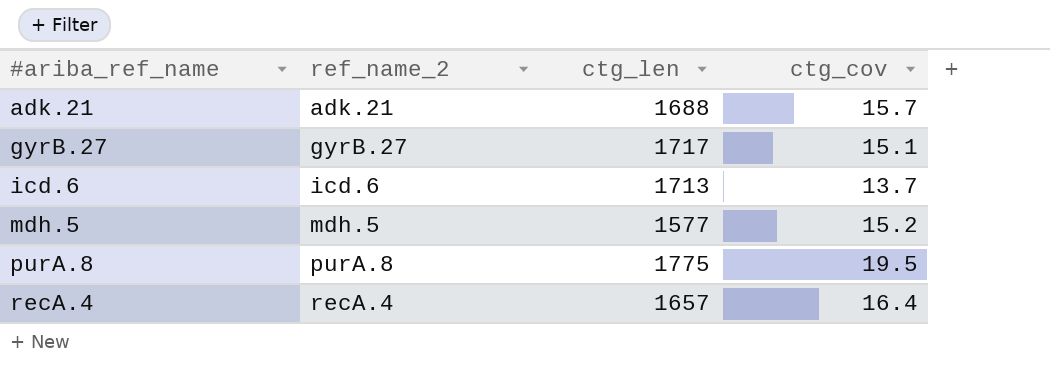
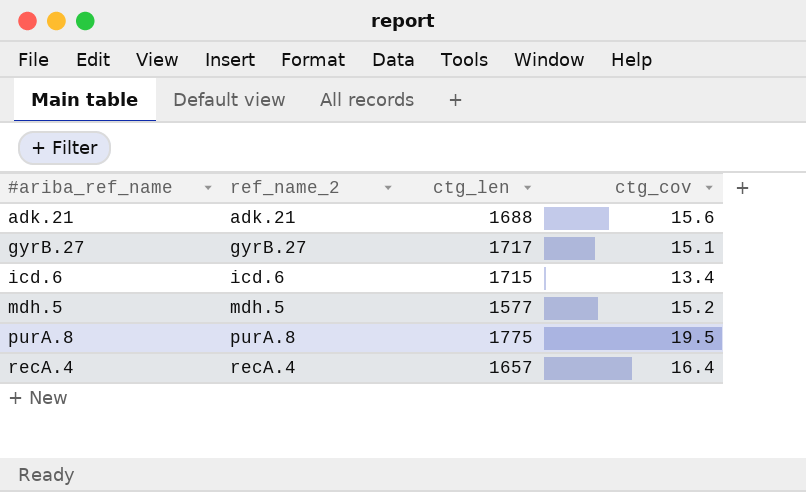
adk.21 | ctg_cov: 15.7 -> 15.6
icd.6 | ctg_len: 1713 -> 1715
icd.6 | ctg_cov: 13.7 -> 13.4

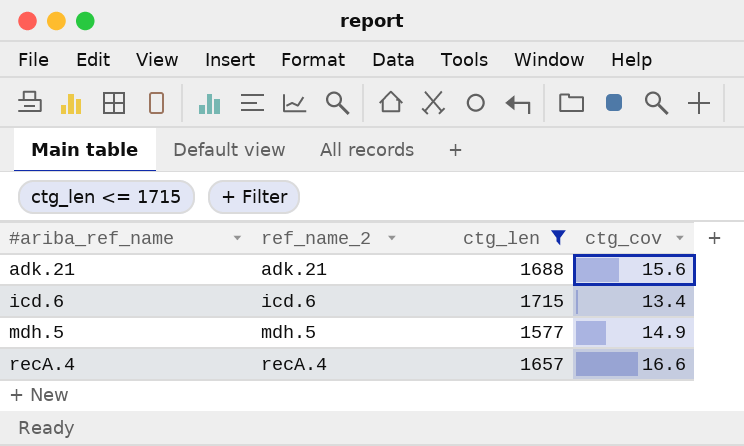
filter: none -> ctg_len <= 1715
mdh.5 | ctg_cov: 15.2 -> 14.9
recA.4 | ctg_cov: 16.4 -> 16.6

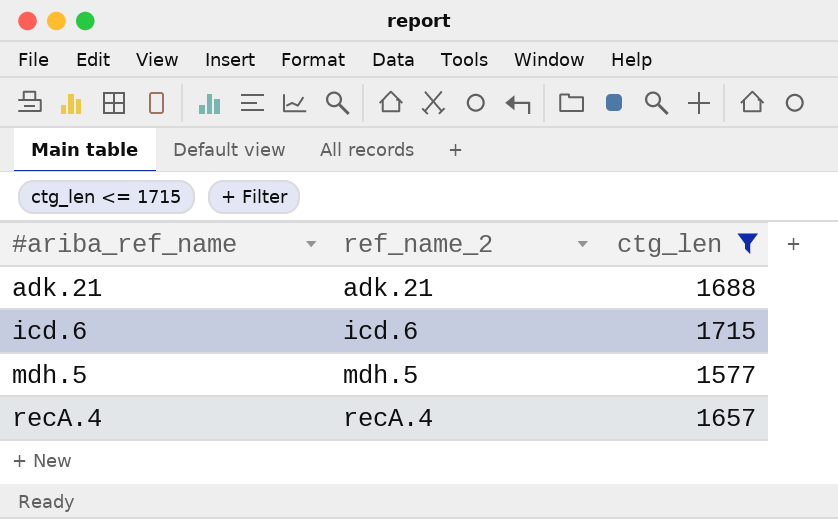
column ctg_cov | position: 4 -> none

